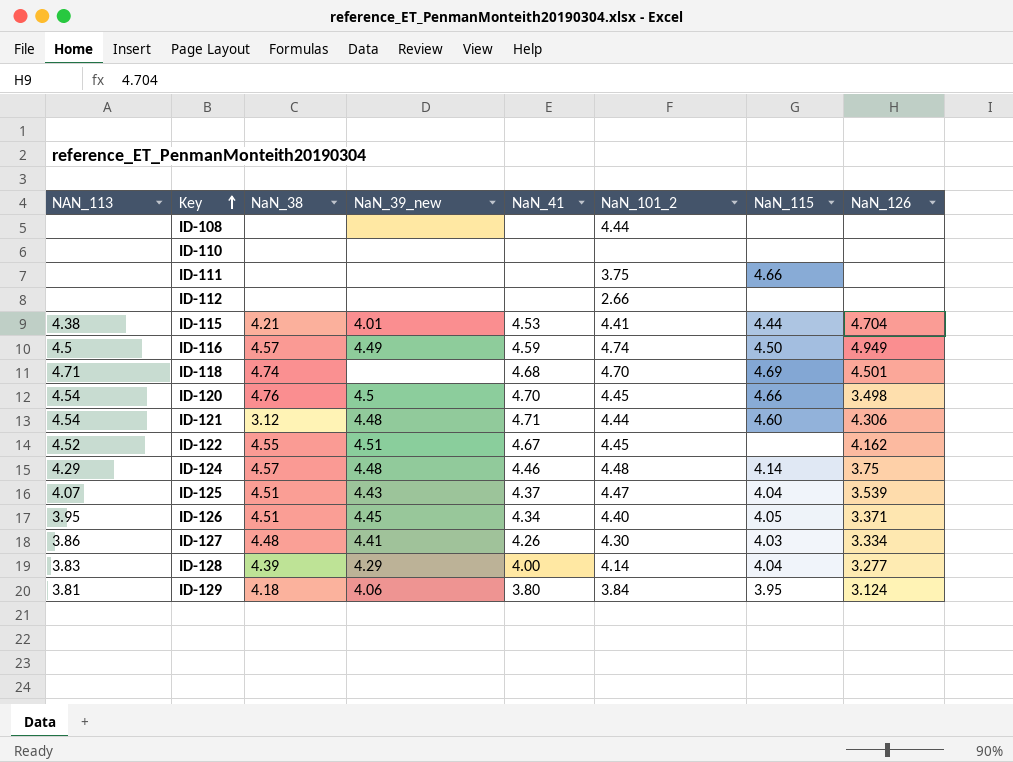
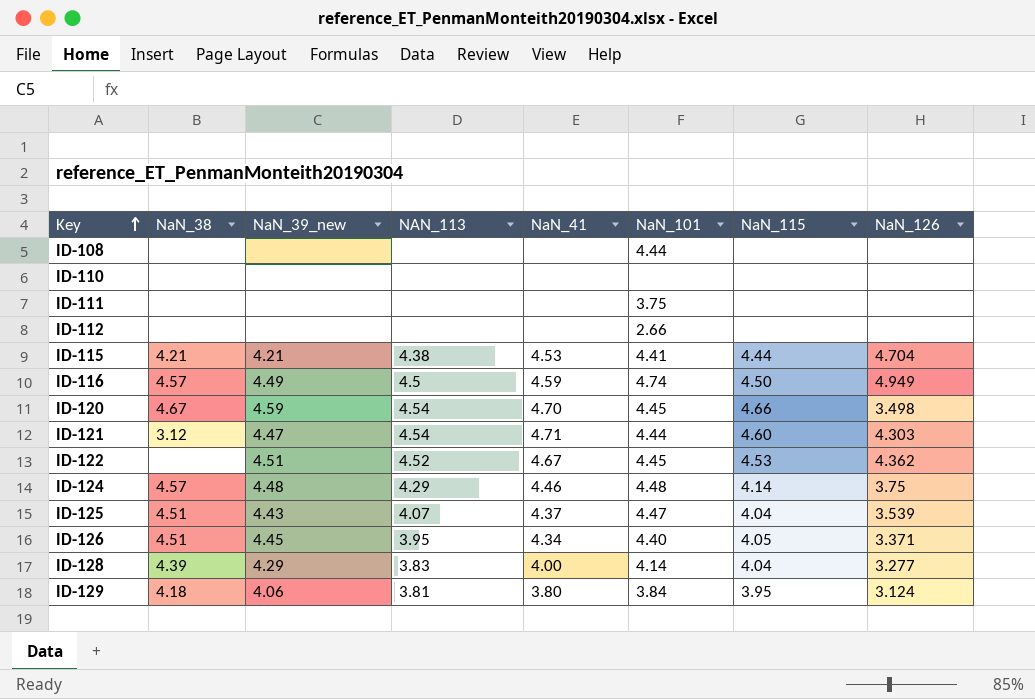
column NAN_113 | position: 1 -> 4
column name: NaN_101_2 -> NaN_101
row ID-118: 4.71 | 4.74 | none | 4.68 | 4.70 | 4.69 | 4.501 -> none
row ID-127: 3.86 | 4.48 | 4.41 | 4.26 | 4.30 | 4.03 | 3.334 -> none
ID-111 | NaN_115: 4.66 -> none
ID-115 | NaN_39_new: 4.01 -> 4.21
ID-120 | NaN_38: 4.76 -> 4.67
ID-120 | NaN_39_new: 4.5 -> 4.59
ID-121 | NaN_39_new: 4.48 -> 4.47
ID-121 | NaN_126: 4.306 -> 4.303
ID-122 | NaN_38: 4.55 -> none
ID-122 | NaN_115: none -> 4.53
ID-122 | NaN_126: 4.162 -> 4.362

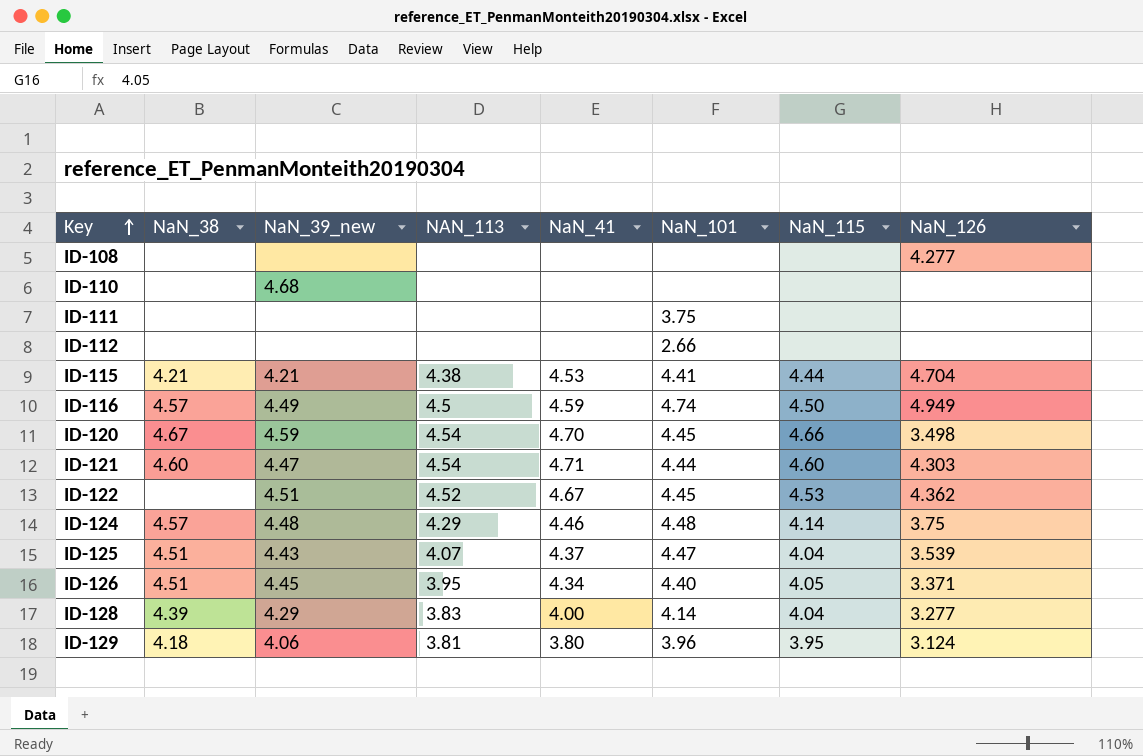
ID-108 | NaN_101: 4.44 -> none
ID-108 | NaN_126: none -> 4.277
ID-110 | NaN_39_new: none -> 4.68
ID-121 | NaN_38: 3.12 -> 4.60
ID-129 | NaN_101: 3.84 -> 3.96

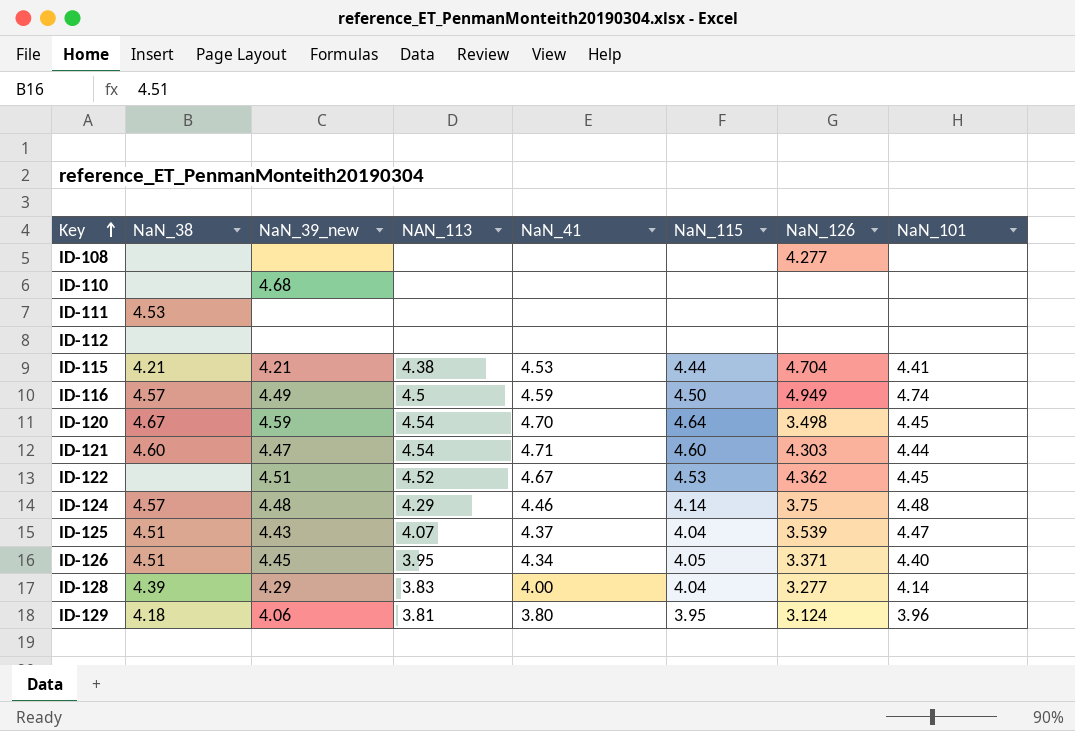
column NaN_101 | position: 6 -> 8
ID-111 | NaN_38: none -> 4.53
ID-111 | NaN_101: 3.75 -> none
ID-112 | NaN_101: 2.66 -> none
ID-120 | NaN_115: 4.66 -> 4.64

